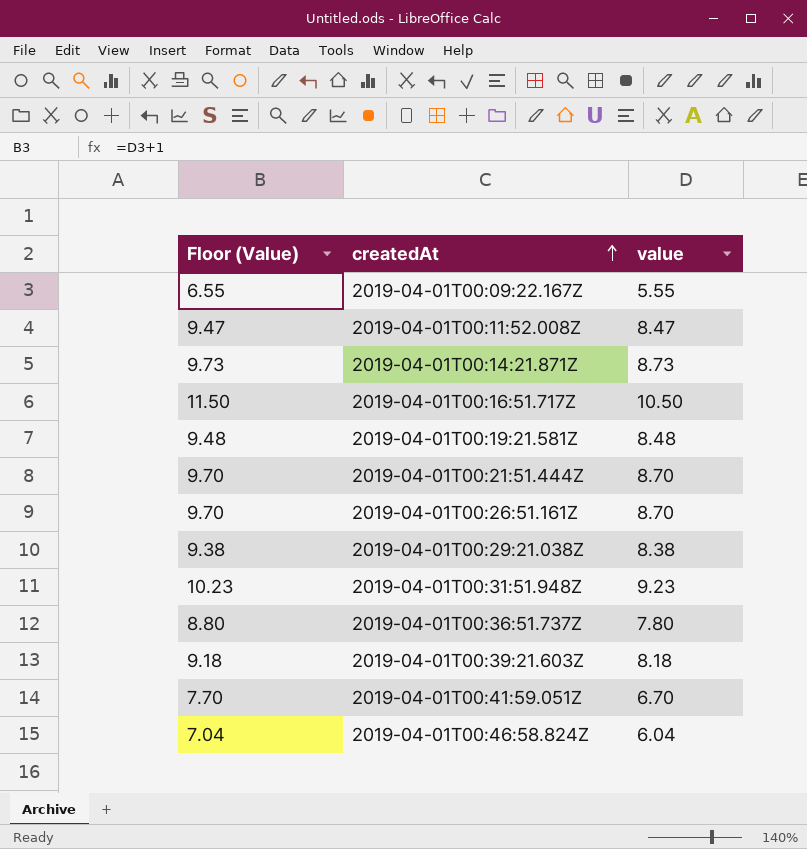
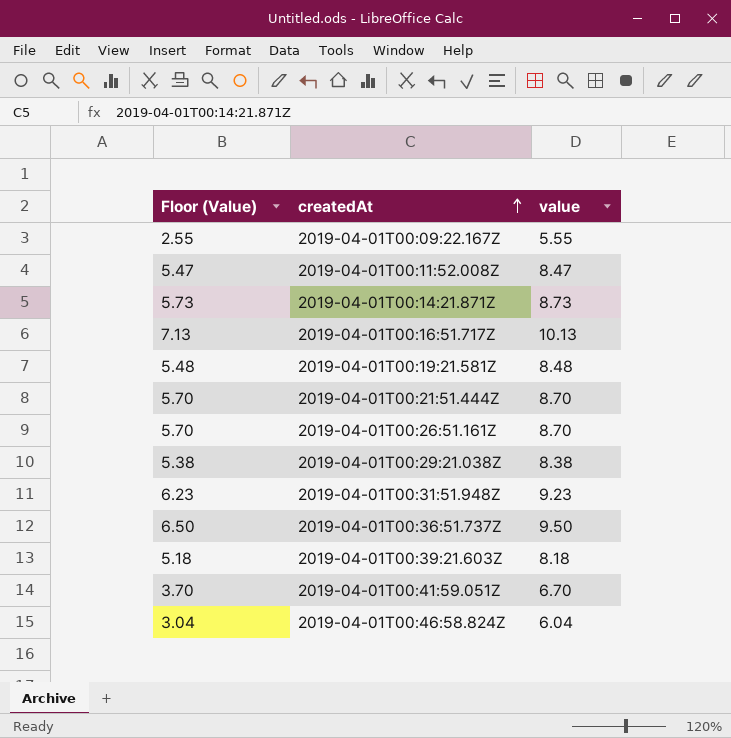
column Floor (Value) | formula: [value] + 1 -> [value] - 3
2019-04-01T00:16:51.717Z | value: 10.50 -> 10.13
2019-04-01T00:36:51.737Z | value: 7.80 -> 9.50

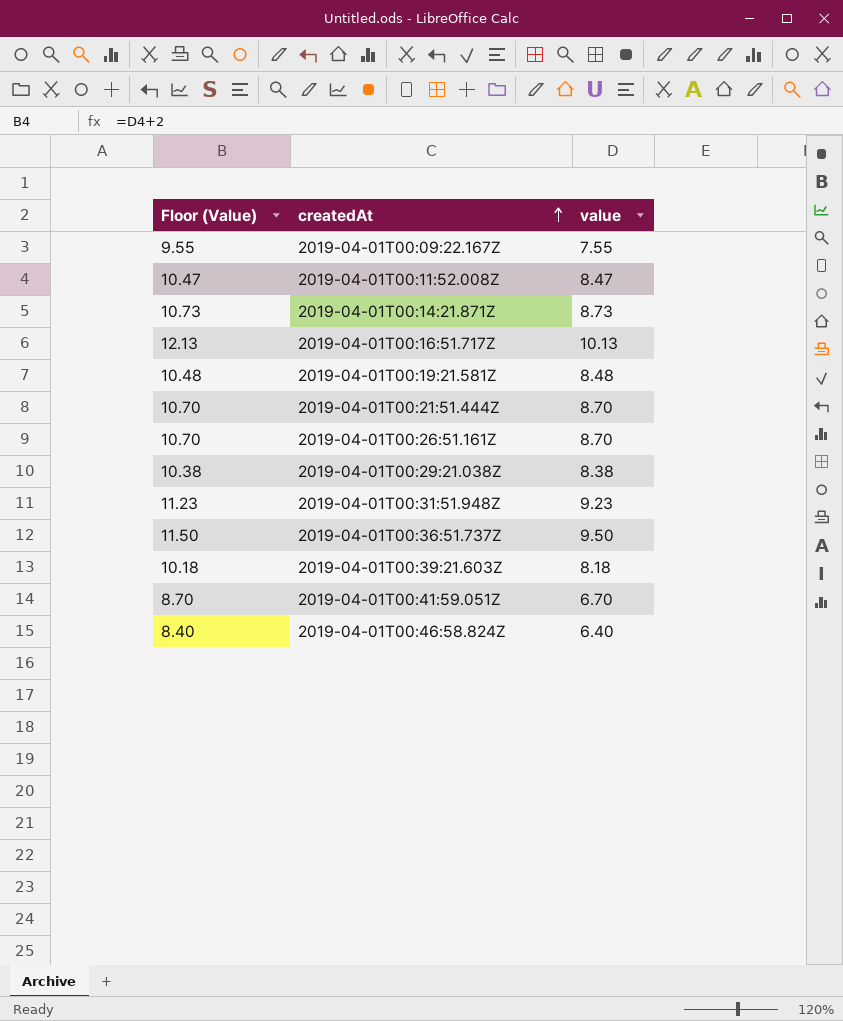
column Floor (Value) | formula: [value] - 3 -> [value] + 2
2019-04-01T00:09:22.167Z | value: 5.55 -> 7.55
2019-04-01T00:46:58.824Z | value: 6.04 -> 6.40

